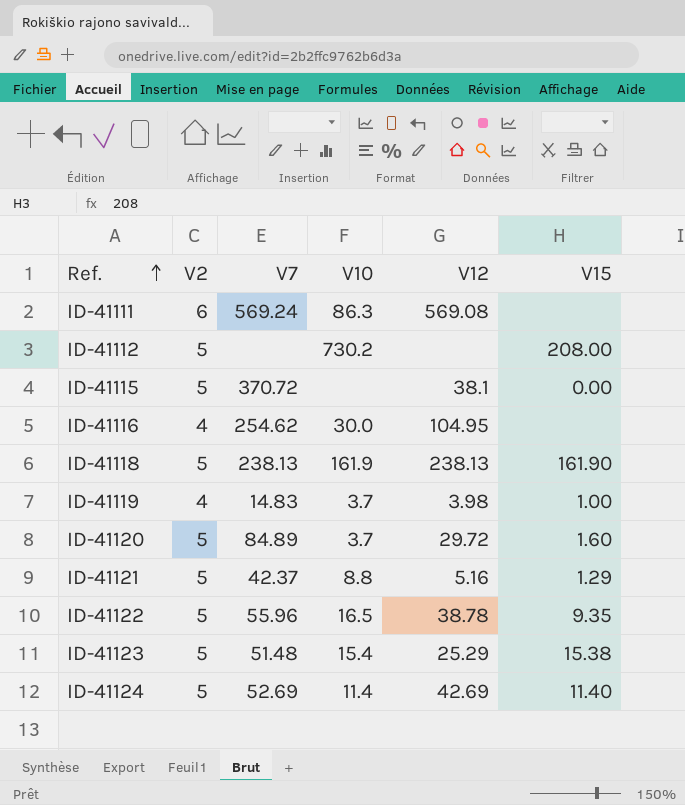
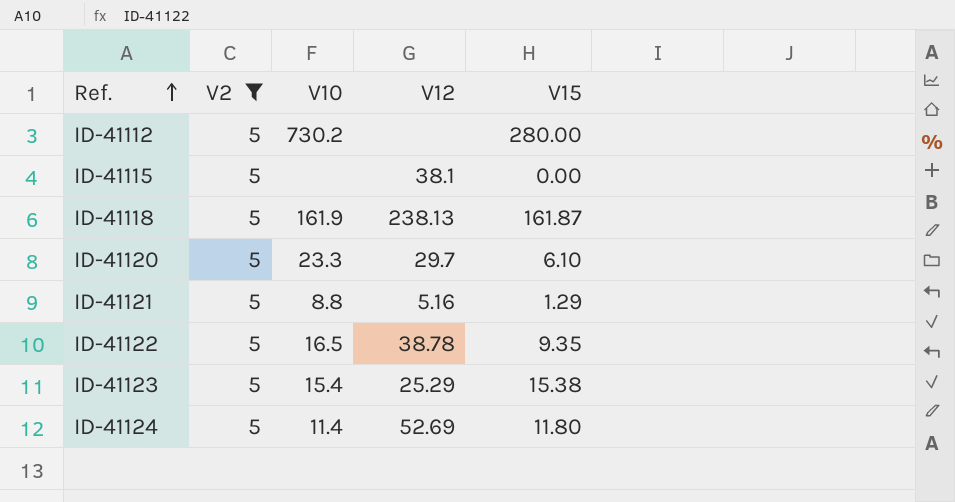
filter: none -> V2 = 5
column V7 | position: 3 -> none
ID-41112 | V15: 208.00 -> 280.00
ID-41118 | V15: 161.90 -> 161.87
ID-41120 | V10: 3.7 -> 23.3
ID-41120 | V12: 29.72 -> 29.7
ID-41120 | V15: 1.60 -> 6.10
ID-41124 | V12: 42.69 -> 52.69
ID-41124 | V15: 11.40 -> 11.80

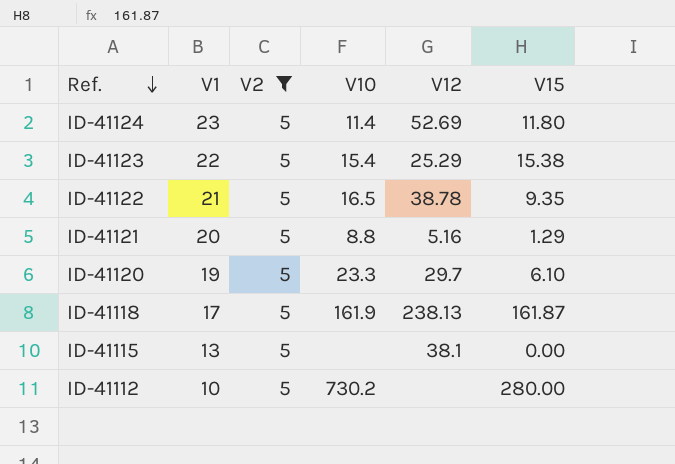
row order: Ref. ascending -> Ref. descending
column V1 | position: none -> 2

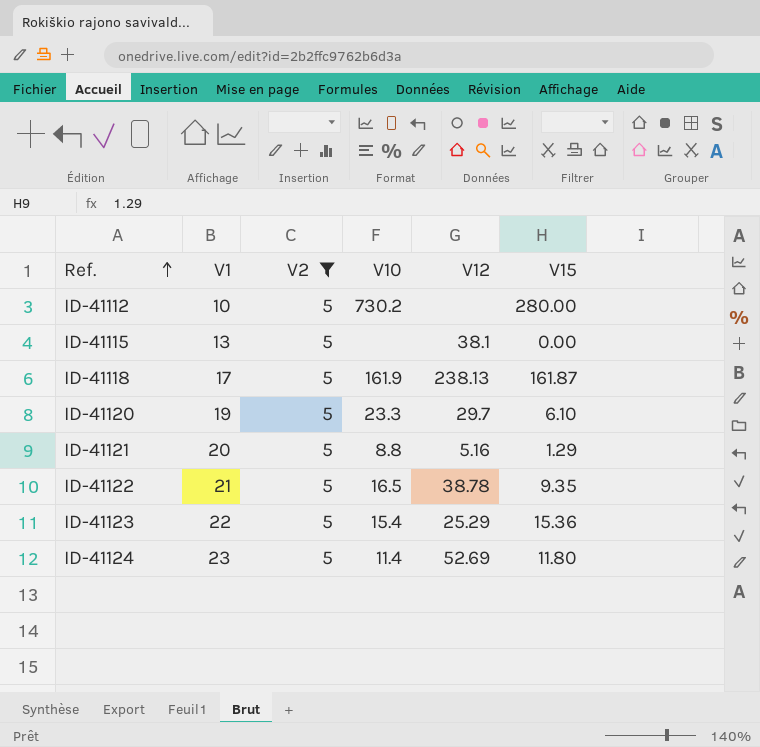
row order: Ref. descending -> Ref. ascending
ID-41123 | V15: 15.38 -> 15.36

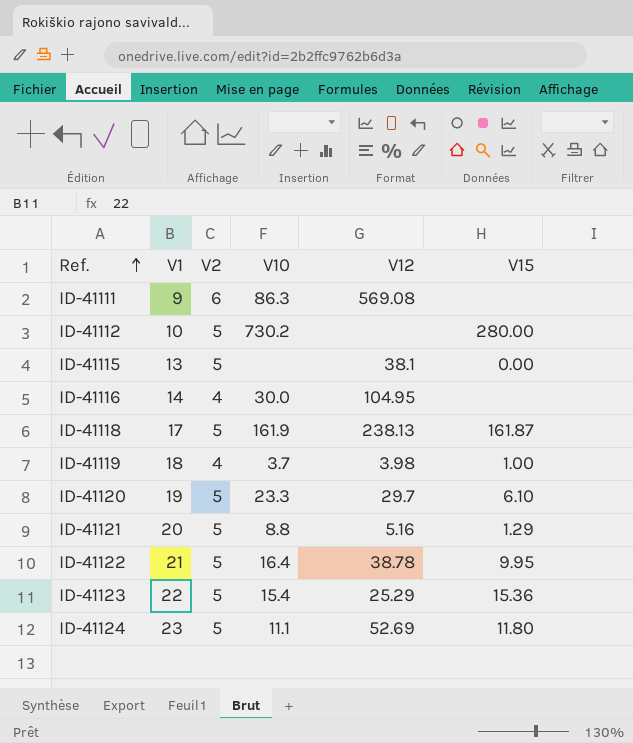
filter: V2 = 5 -> none
ID-41122 | V10: 16.5 -> 16.4
ID-41122 | V15: 9.35 -> 9.95
ID-41124 | V10: 11.4 -> 11.1

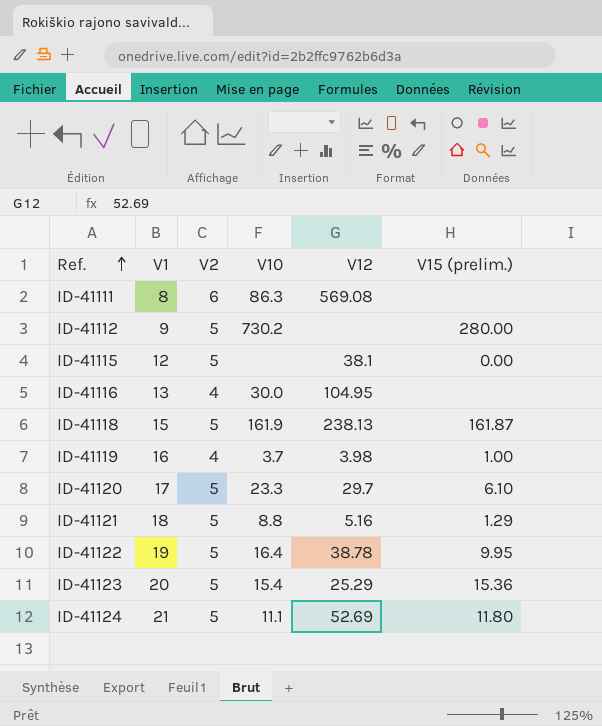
column name: V15 -> V15 (prelim.)
ID-41111 | V1: 9 -> 8
ID-41112 | V1: 10 -> 9
ID-41115 | V1: 13 -> 12
ID-41116 | V1: 14 -> 13
ID-41118 | V1: 17 -> 15
ID-41119 | V1: 18 -> 16
ID-41120 | V1: 19 -> 17
ID-41121 | V1: 20 -> 18
ID-41122 | V1: 21 -> 19
ID-41123 | V1: 22 -> 20
ID-41124 | V1: 23 -> 21

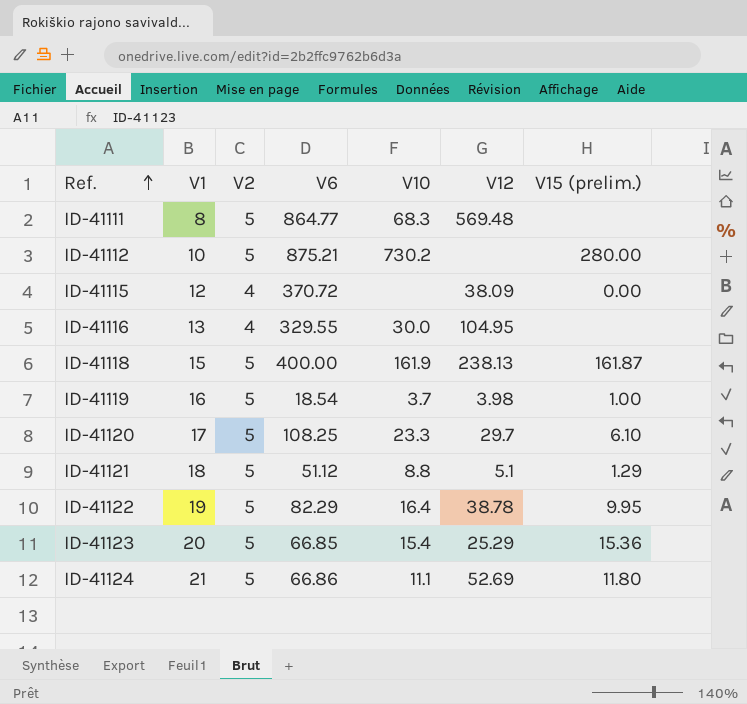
column V6 | position: none -> 4
ID-41111 | V2: 6 -> 5
ID-41111 | V10: 86.3 -> 68.3
ID-41111 | V12: 569.08 -> 569.48
ID-41112 | V1: 9 -> 10
ID-41115 | V2: 5 -> 4
ID-41115 | V12: 38.1 -> 38.09
ID-41119 | V2: 4 -> 5
ID-41121 | V12: 5.16 -> 5.1

